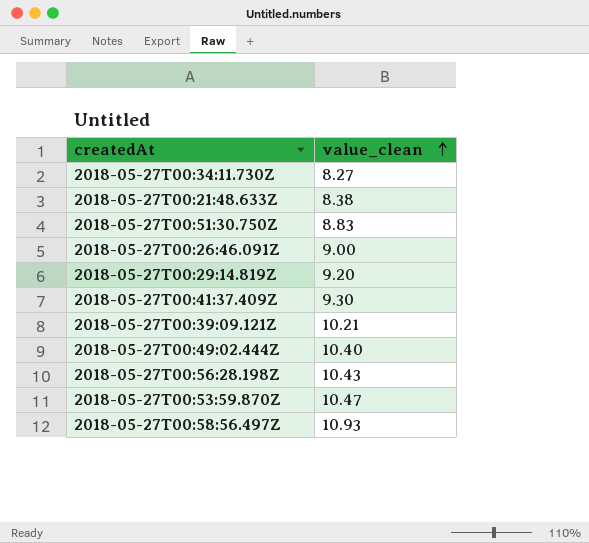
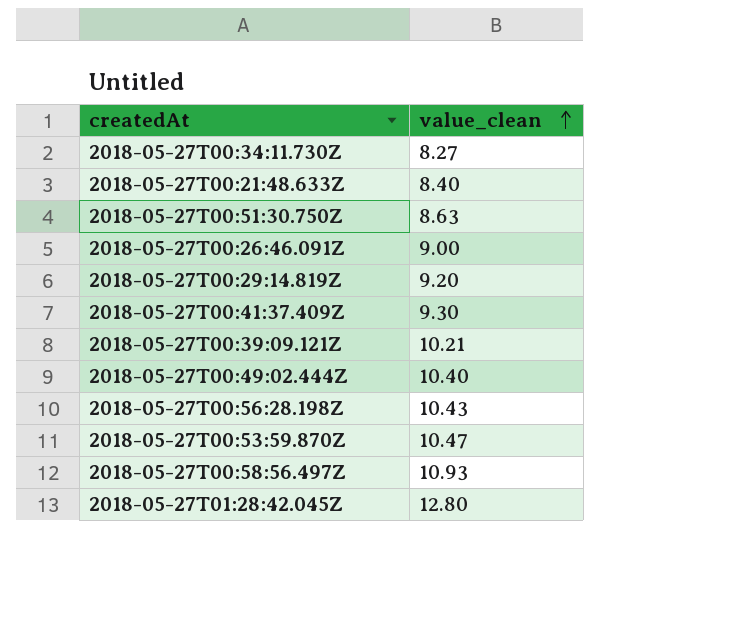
2018-05-27T00:21:48.633Z | value_clean: 8.38 -> 8.40
2018-05-27T00:51:30.750Z | value_clean: 8.83 -> 8.63
row 2018-05-27T01:28:42.045Z: none -> 12.80

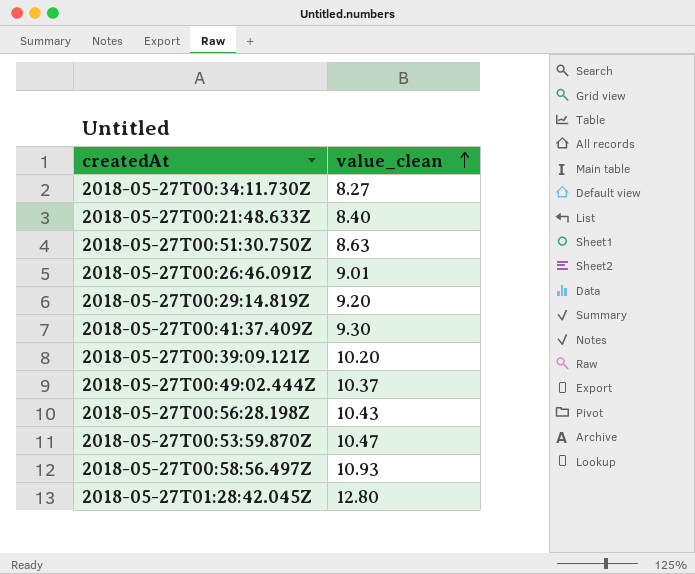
2018-05-27T00:26:46.091Z | value_clean: 9.00 -> 9.01
2018-05-27T00:39:09.121Z | value_clean: 10.21 -> 10.20
2018-05-27T00:49:02.444Z | value_clean: 10.40 -> 10.37

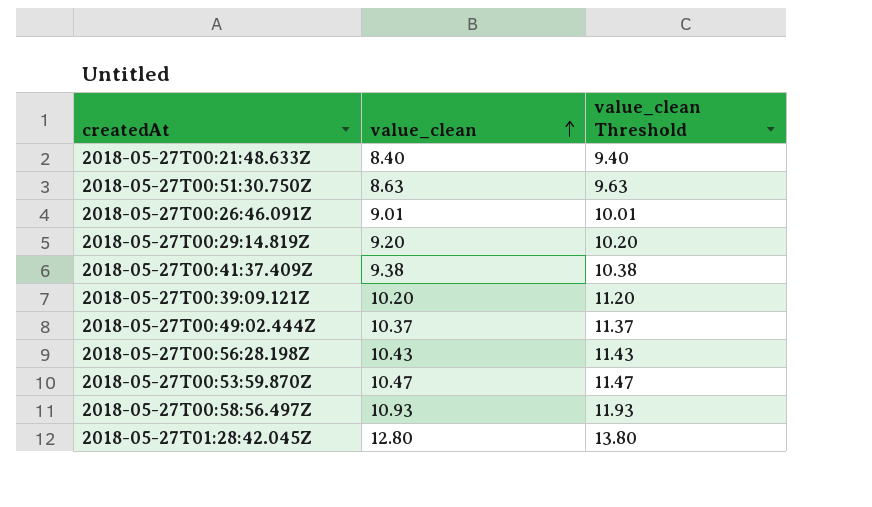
column value_clean Threshold | formula: none -> [value_clean] + 1
row 2018-05-27T00:34:11.730Z: 8.27 -> none
2018-05-27T00:41:37.409Z | value_clean: 9.30 -> 9.38

